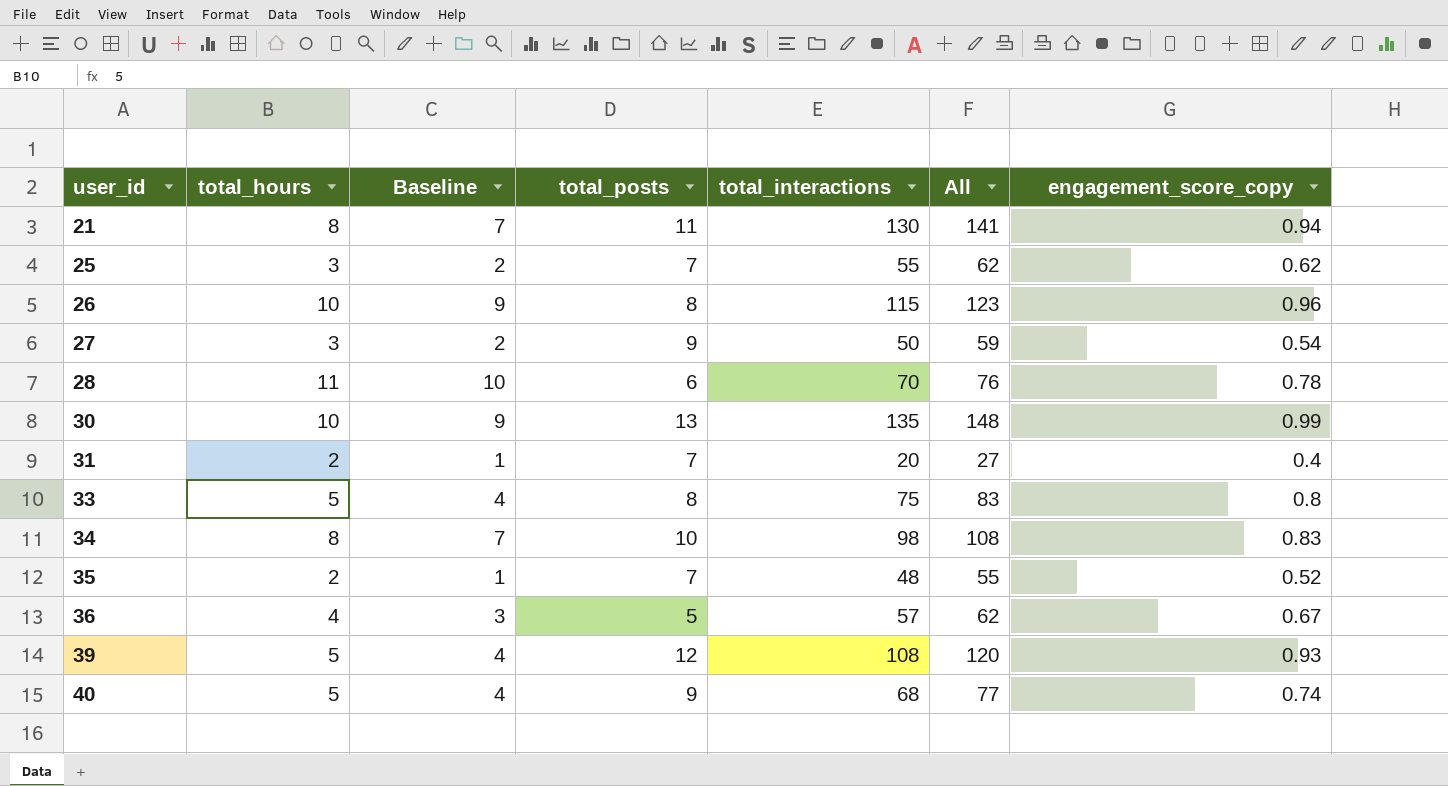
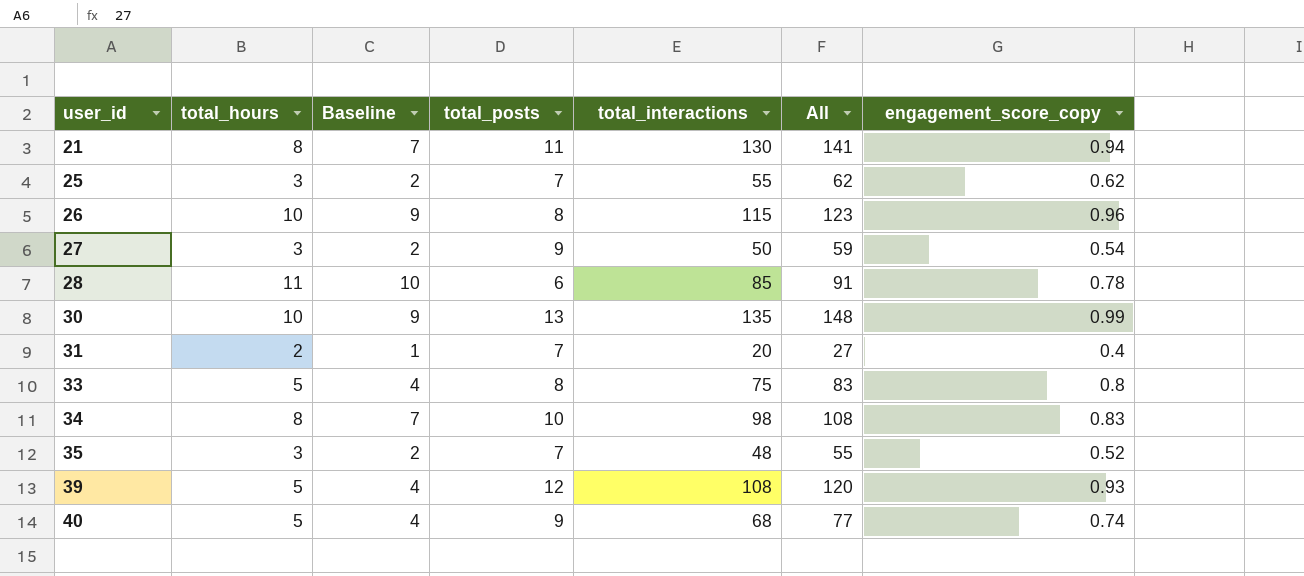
row 36: 4 | 3 | 5 | 57 | 62 | 0.67 -> none
28 | total_interactions: 70 -> 85
28 | All: 76 -> 91
35 | total_hours: 2 -> 3
35 | Baseline: 1 -> 2

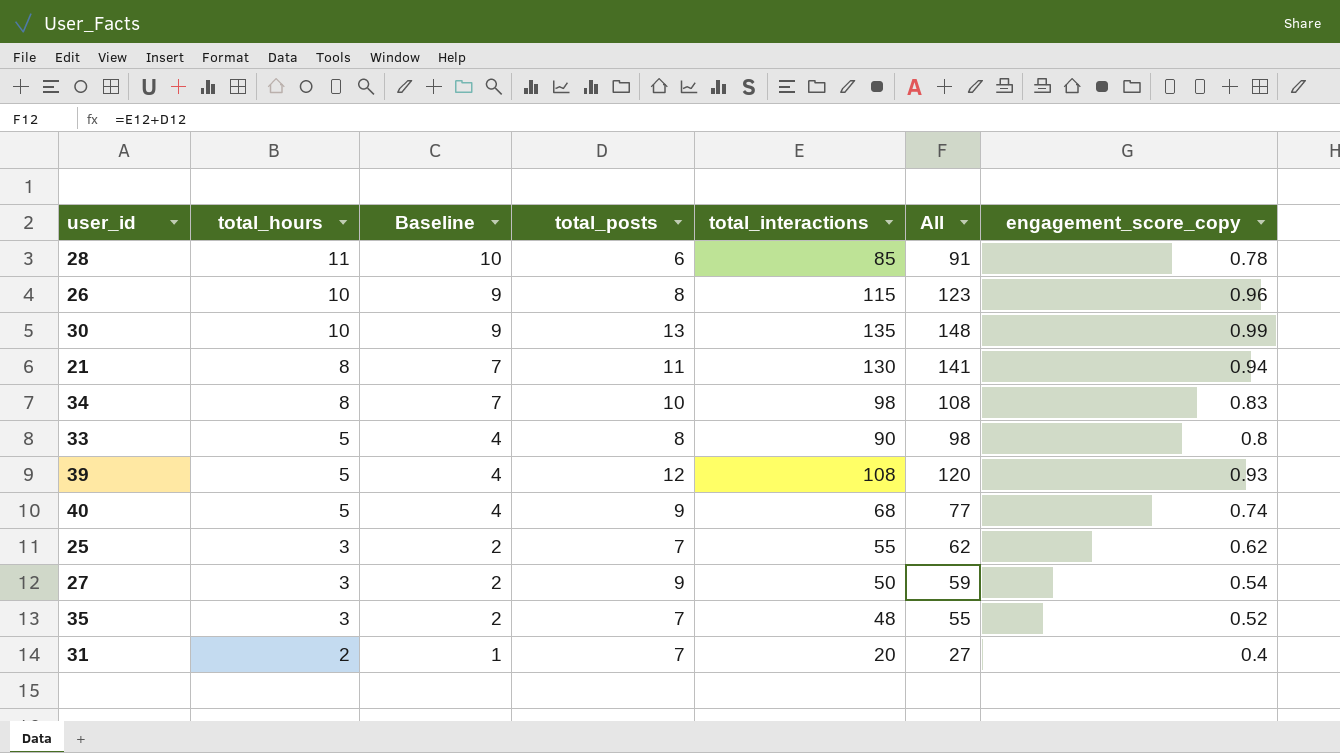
row order: user_id ascending -> total_hours descending
33 | total_interactions: 75 -> 90
33 | All: 83 -> 98

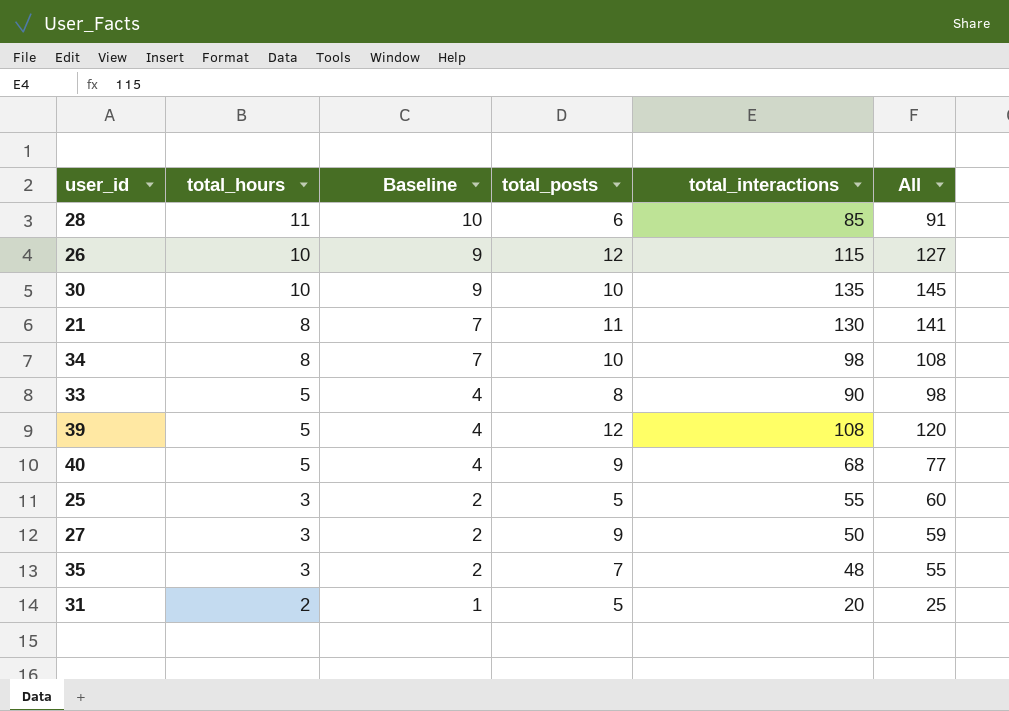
column engagement_score_copy | position: 7 -> none
26 | total_posts: 8 -> 12
26 | All: 123 -> 127
30 | total_posts: 13 -> 10
30 | All: 148 -> 145
25 | total_posts: 7 -> 5
25 | All: 62 -> 60
31 | total_posts: 7 -> 5
31 | All: 27 -> 25

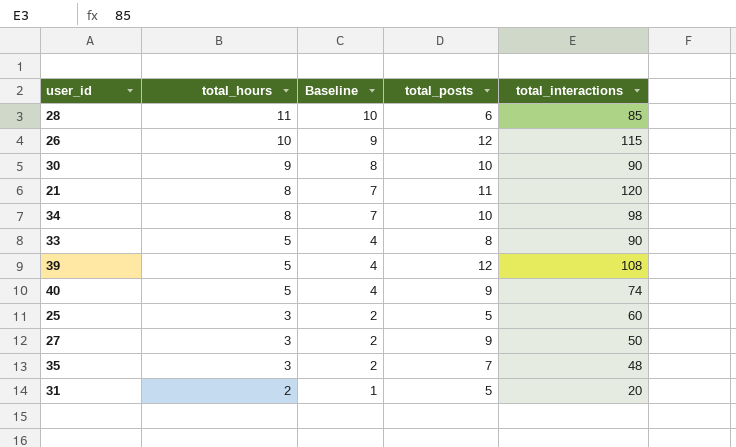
column All | formula: [total_posts] + [total_interactions] -> none
30 | total_hours: 10 -> 9
30 | Baseline: 9 -> 8
30 | total_interactions: 135 -> 90
21 | total_interactions: 130 -> 120
40 | total_interactions: 68 -> 74
25 | total_interactions: 55 -> 60

